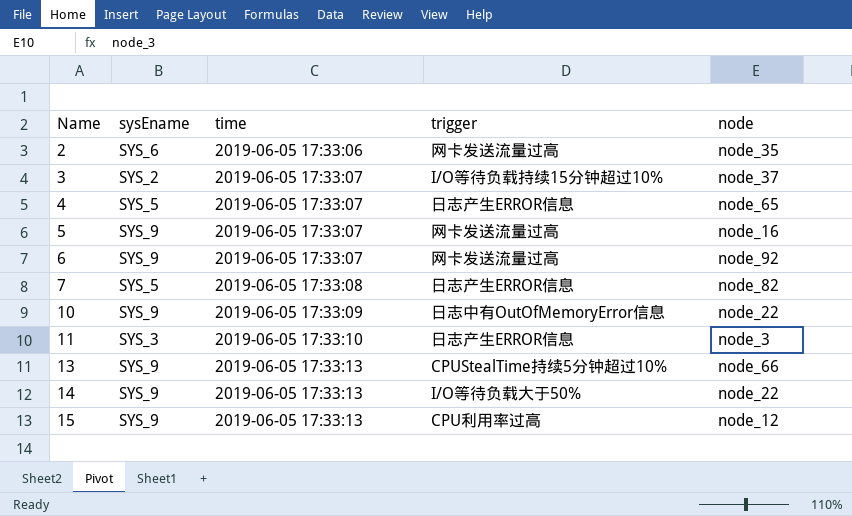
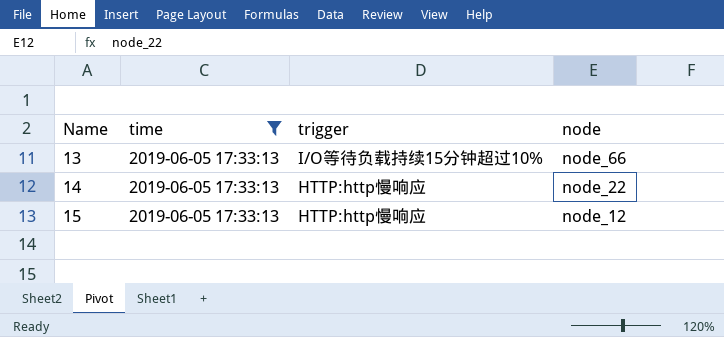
filter: none -> time = 2019-06-05 17:33:13
column sysEname | position: 2 -> none
13 | trigger: CPUStealTime持续5分钟超过10% -> I/O等待负载持续15分钟超过10%
14 | trigger: I/O等待负载大于50% -> HTTP:http慢响应
15 | trigger: CPU利用率过高 -> HTTP:http慢响应

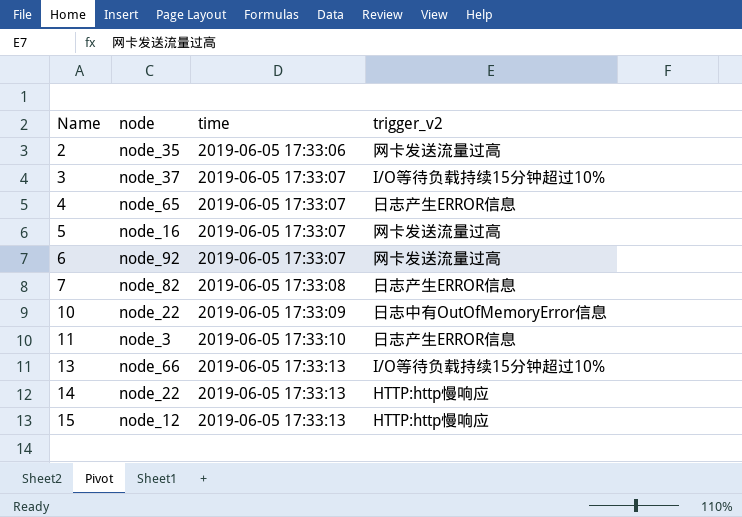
filter: time = 2019-06-05 17:33:13 -> none
column node | position: 4 -> 2
column name: trigger -> trigger_v2

